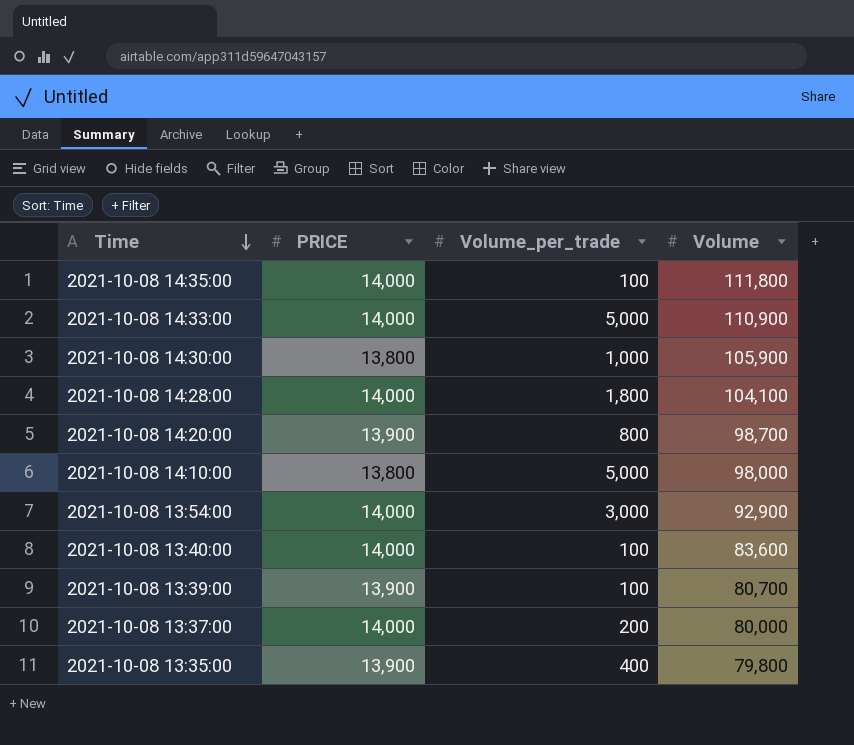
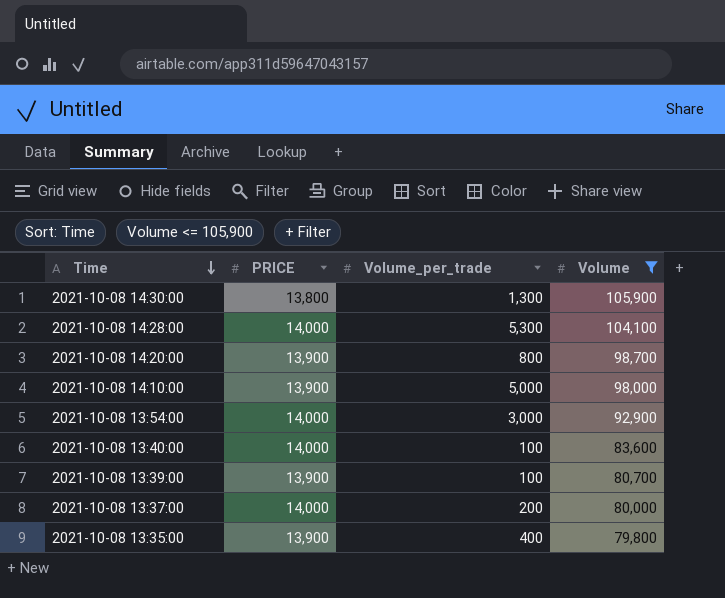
filter: none -> Volume <= 105,900
2021-10-08 14:30:00 | Volume_per_trade: 1,000 -> 1,300
2021-10-08 14:28:00 | Volume_per_trade: 1,800 -> 5,300
2021-10-08 14:10:00 | PRICE: 13,800 -> 13,900

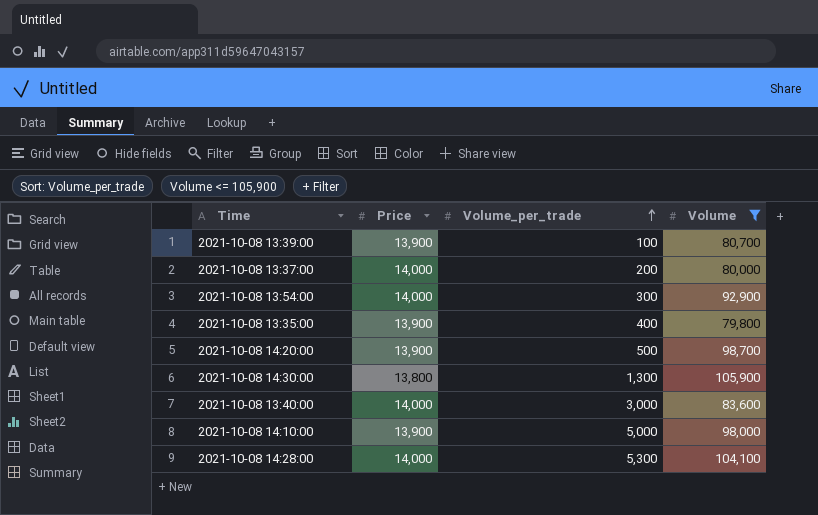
row order: Time descending -> Volume_per_trade ascending
column name: PRICE -> Price
2021-10-08 13:54:00 | Volume_per_trade: 3,000 -> 300
2021-10-08 14:20:00 | Volume_per_trade: 800 -> 500
2021-10-08 13:40:00 | Volume_per_trade: 100 -> 3,000

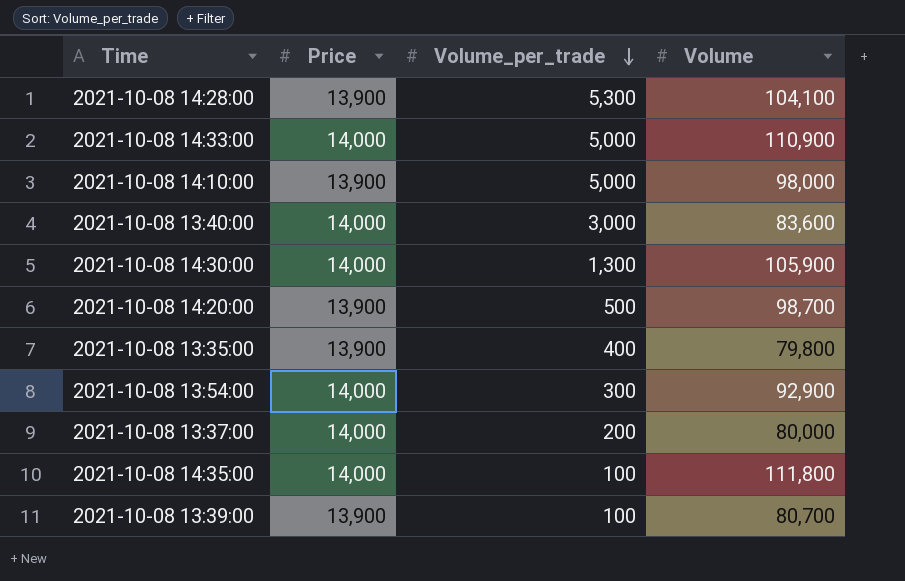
filter: Volume <= 105,900 -> none
row order: Volume_per_trade ascending -> Volume_per_trade descending
2021-10-08 14:28:00 | Price: 14,000 -> 13,900
2021-10-08 14:30:00 | Price: 13,800 -> 14,000

